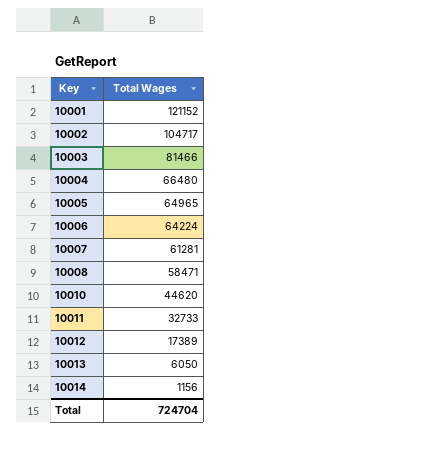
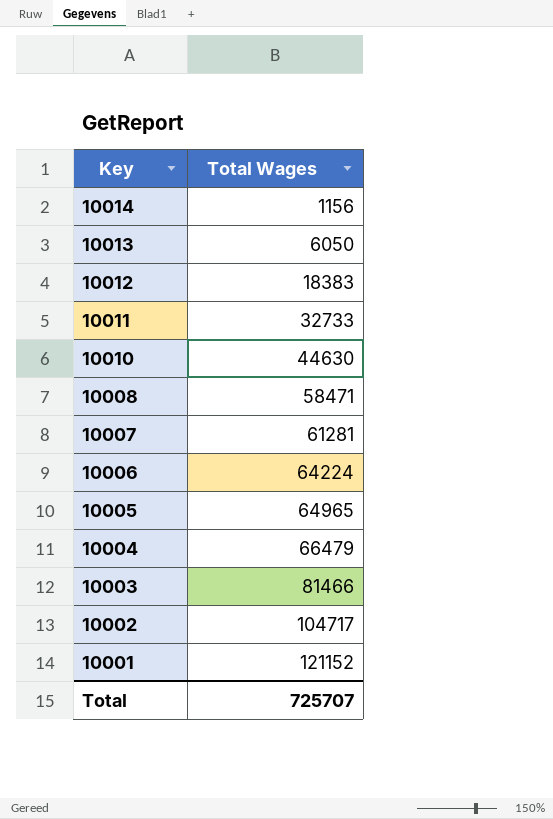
row order: Key ascending -> Key descending
10012 | Total Wages: 17389 -> 18383
10010 | Total Wages: 44620 -> 44630
10004 | Total Wages: 66480 -> 66479
Total | Total Wages: 724704 -> 725707

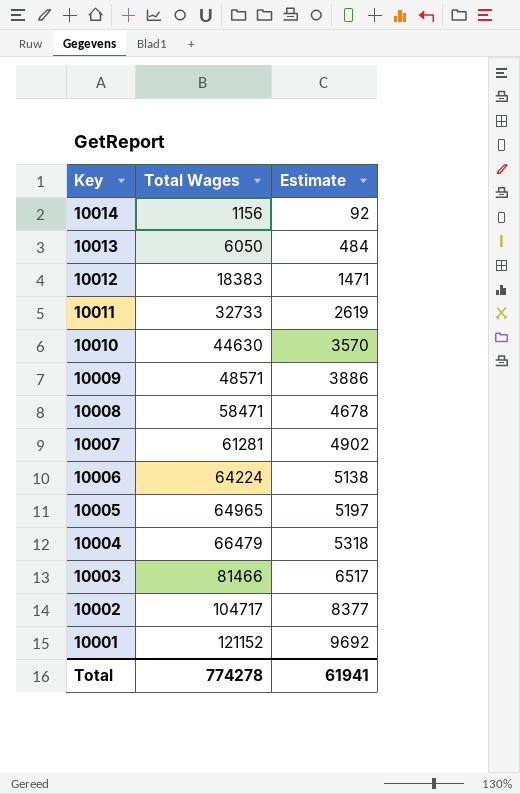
column Estimate | formula: none -> [Total Wages] * 0.08
row 10009: none -> 48571 | 3886
Total | Total Wages: 725707 -> 774278

